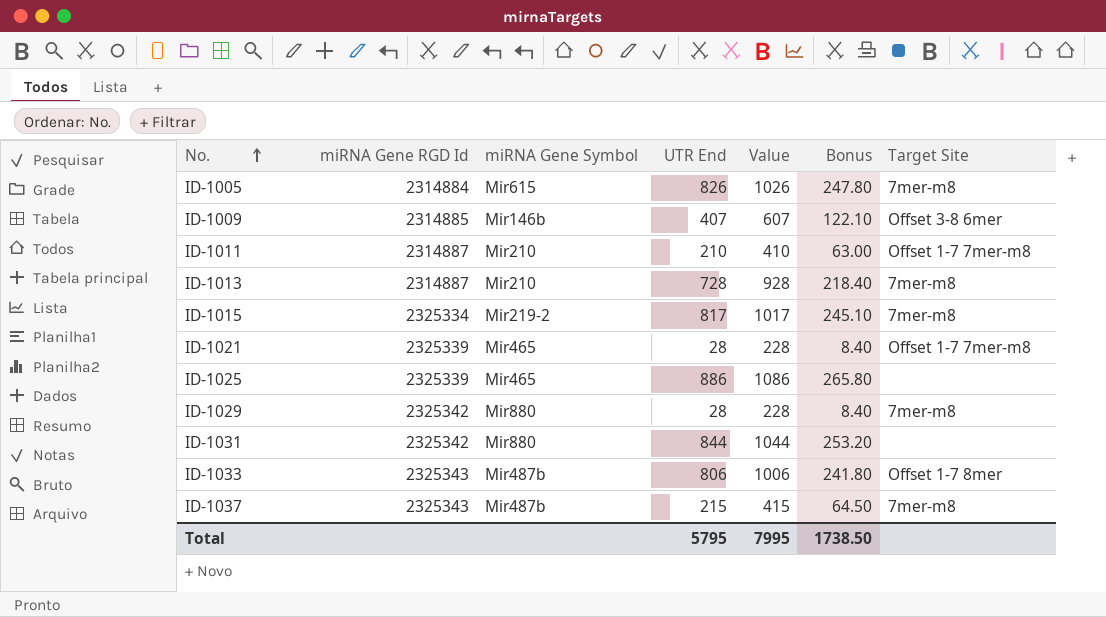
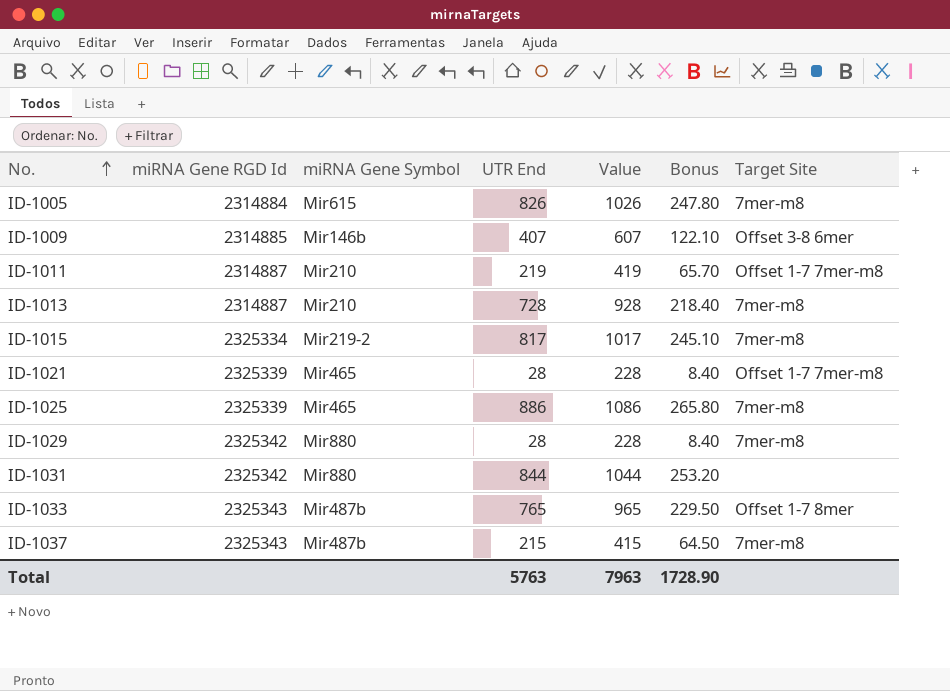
ID-1011 | UTR End: 210 -> 219
ID-1011 | Value: 410 -> 419
ID-1011 | Bonus: 63.00 -> 65.70
ID-1025 | Target Site: none -> 7mer-m8
ID-1033 | UTR End: 806 -> 765
ID-1033 | Value: 1006 -> 965
ID-1033 | Bonus: 241.80 -> 229.50
Total | UTR End: 5795 -> 5763
Total | Value: 7995 -> 7963
Total | Bonus: 1738.50 -> 1728.90

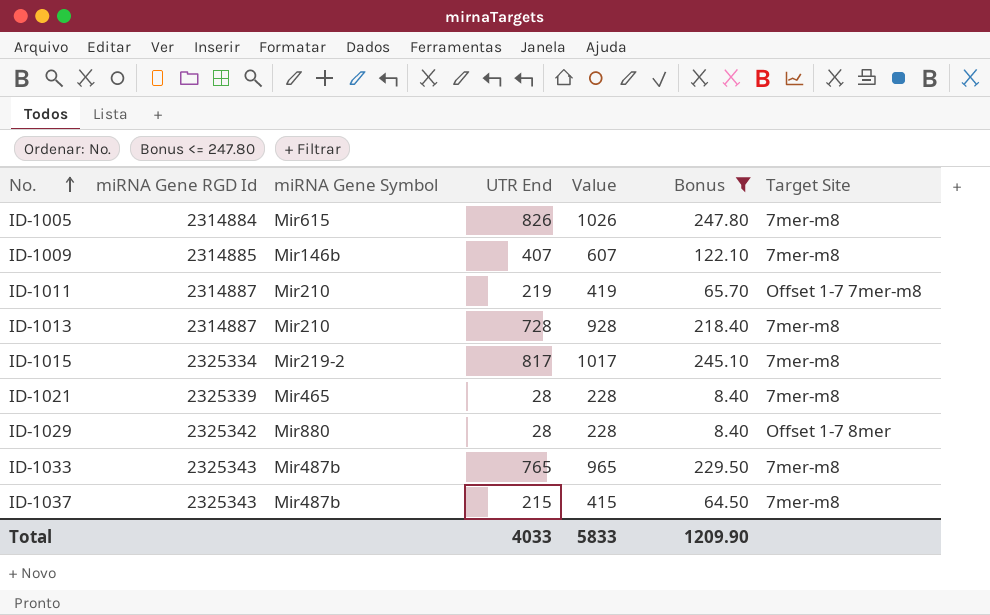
filter: none -> Bonus <= 247.80
ID-1009 | Target Site: Offset 3-8 6mer -> 7mer-m8
ID-1021 | Target Site: Offset 1-7 7mer-m8 -> 7mer-m8
ID-1029 | Target Site: 7mer-m8 -> Offset 1-7 8mer
ID-1033 | Target Site: Offset 1-7 8mer -> 7mer-m8
Total | UTR End: 5763 -> 4033
Total | Value: 7963 -> 5833
Total | Bonus: 1728.90 -> 1209.90

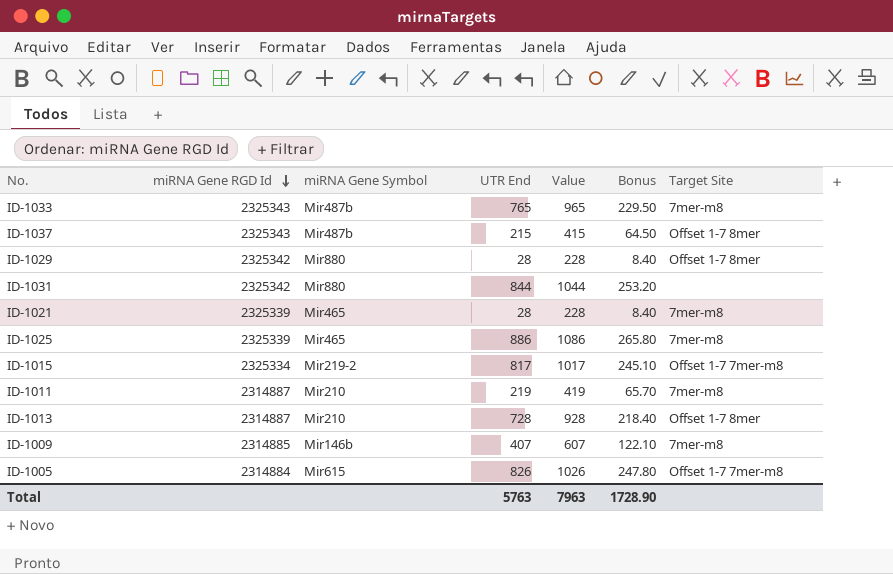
filter: Bonus <= 247.80 -> none
row order: No. ascending -> miRNA Gene RGD Id descending
ID-1037 | Target Site: 7mer-m8 -> Offset 1-7 8mer
ID-1015 | Target Site: 7mer-m8 -> Offset 1-7 7mer-m8
ID-1011 | Target Site: Offset 1-7 7mer-m8 -> 7mer-m8
ID-1013 | Target Site: 7mer-m8 -> Offset 1-7 8mer
ID-1005 | Target Site: 7mer-m8 -> Offset 1-7 7mer-m8
Total | UTR End: 4033 -> 5763
Total | Value: 5833 -> 7963
Total | Bonus: 1209.90 -> 1728.90

